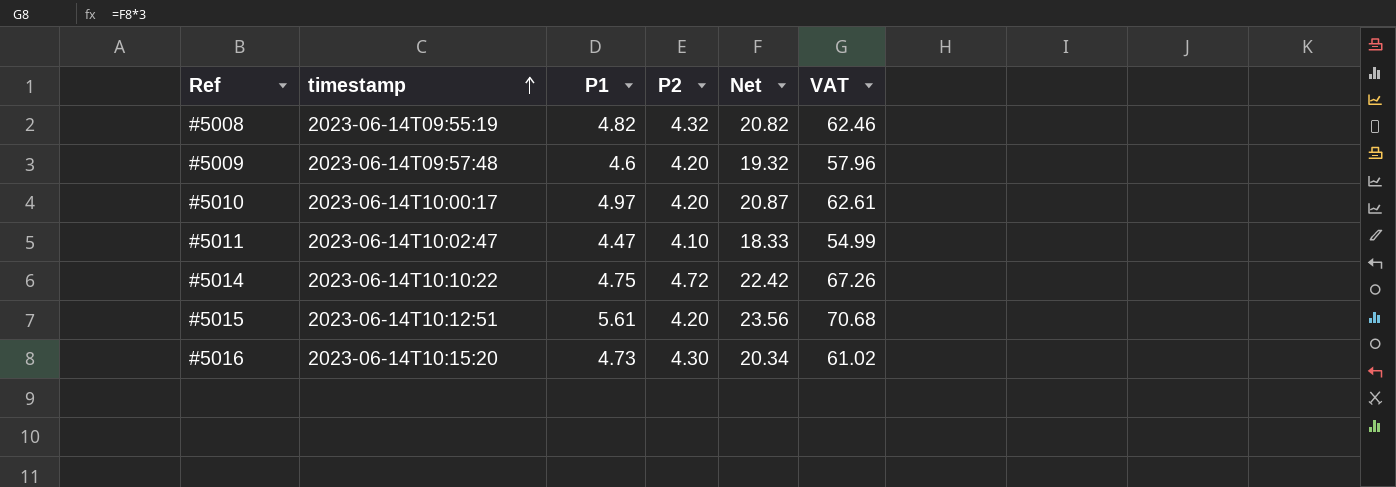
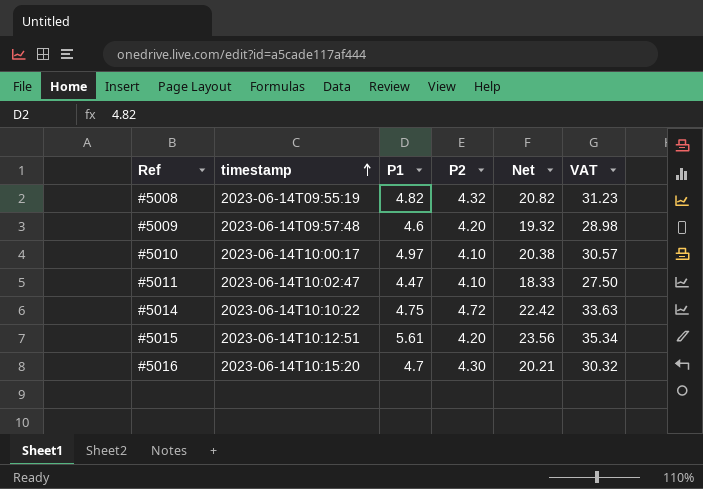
column VAT | formula: [Net] * 3 -> [Net] * 1.5
#5010 | P2: 4.20 -> 4.10
#5010 | Net: 20.87 -> 20.38
#5016 | P1: 4.73 -> 4.7
#5016 | Net: 20.34 -> 20.21

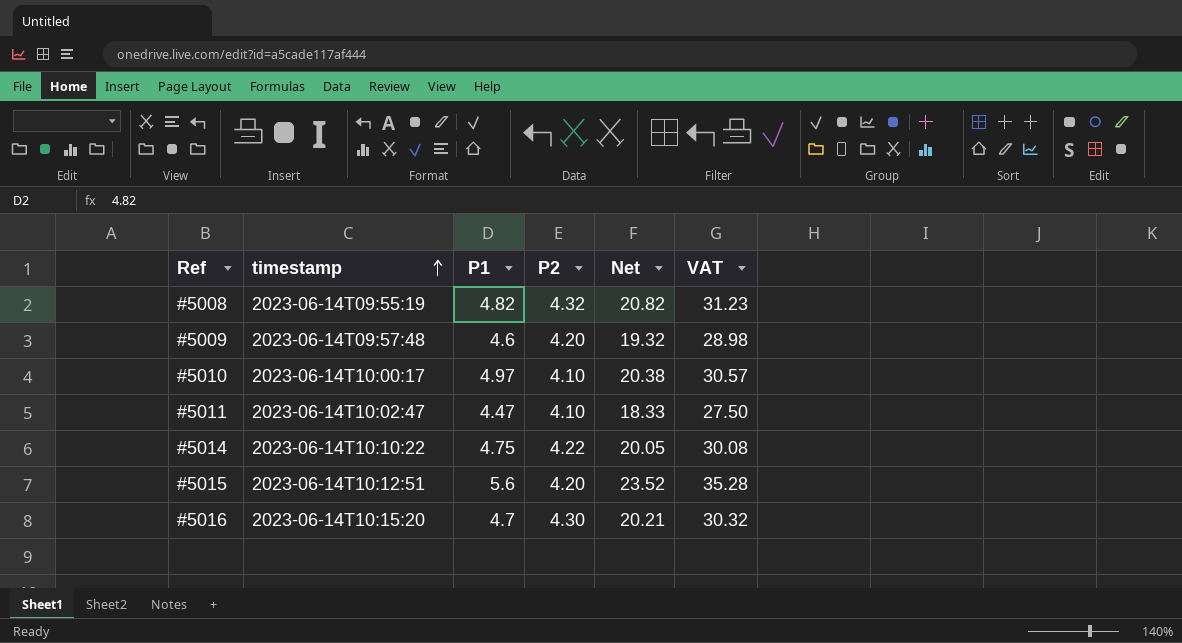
#5014 | P2: 4.72 -> 4.22
#5014 | Net: 22.42 -> 20.05
#5014 | VAT: 33.63 -> 30.08
#5015 | P1: 5.61 -> 5.6
#5015 | Net: 23.56 -> 23.52
#5015 | VAT: 35.34 -> 35.28

